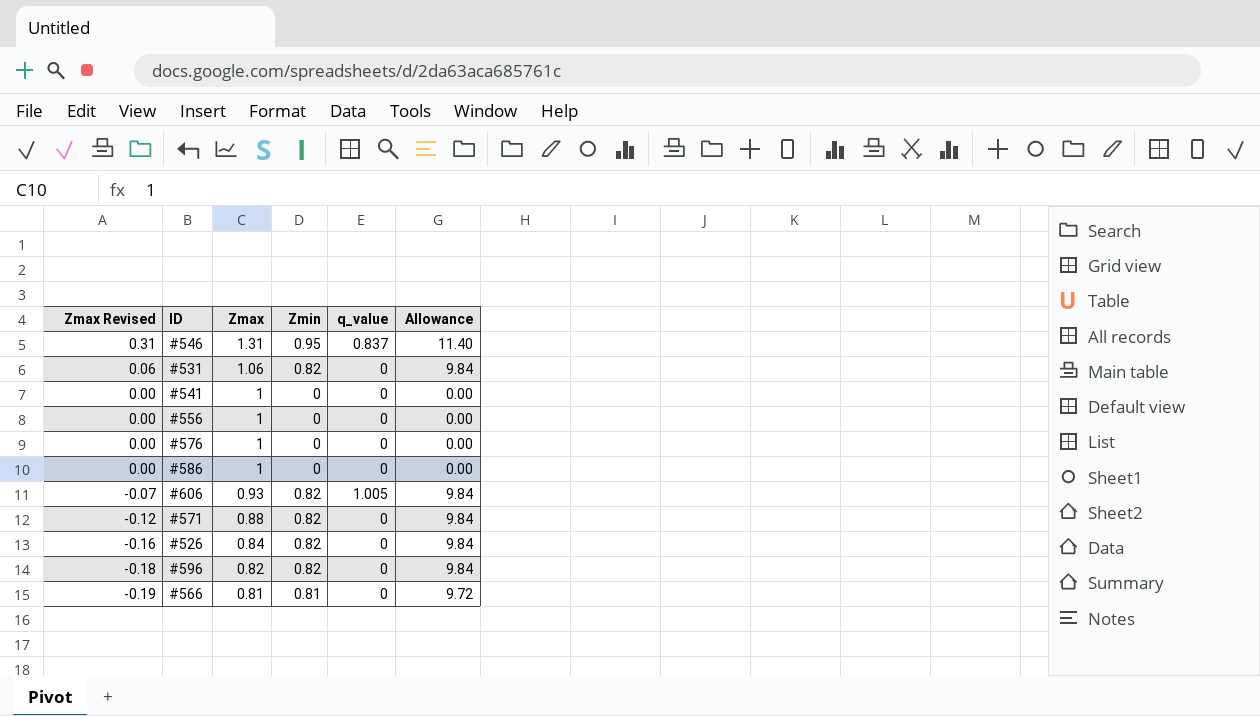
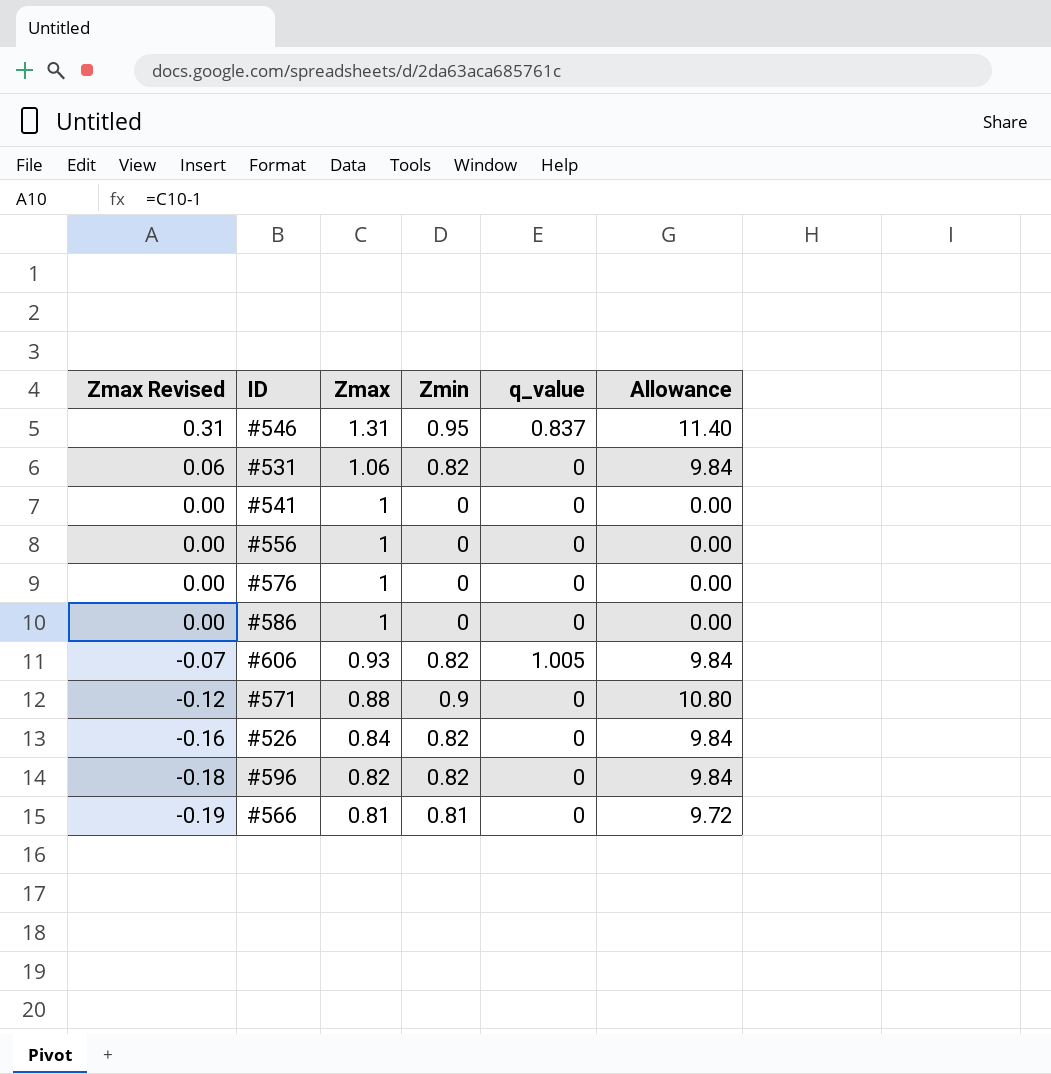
#571 | Zmin: 0.82 -> 0.9
#571 | Allowance: 9.84 -> 10.80

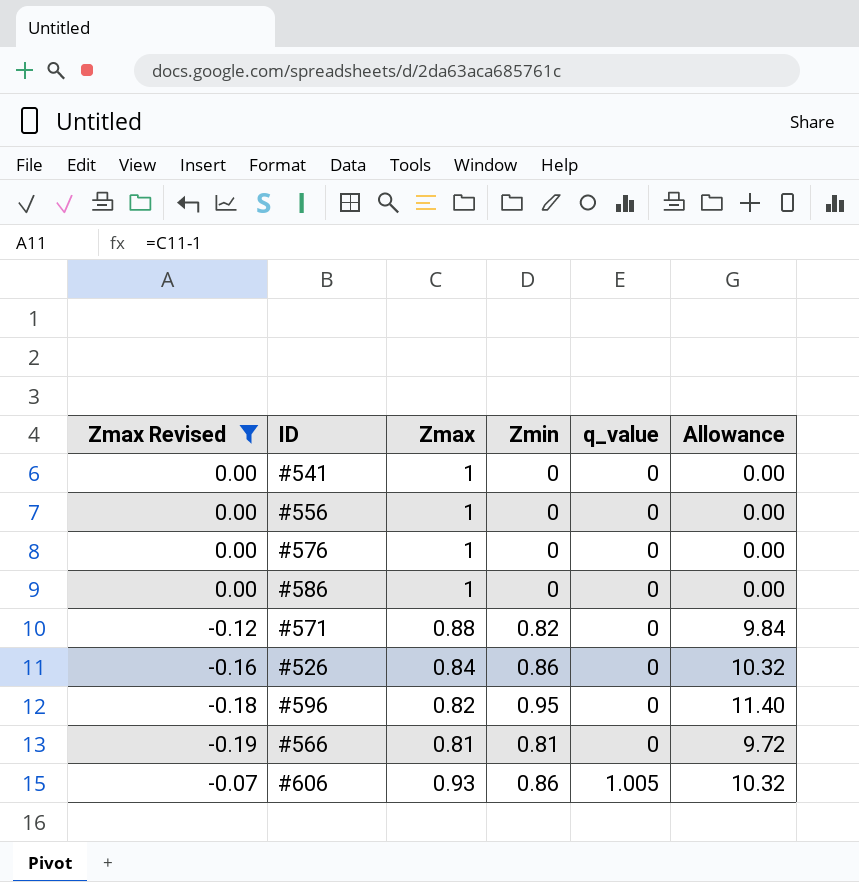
filter: none -> Zmax Revised <= 0.00
row order: Zmax Revised descending -> q_value ascending
#571 | Zmin: 0.9 -> 0.82
#571 | Allowance: 10.80 -> 9.84
#526 | Zmin: 0.82 -> 0.86
#526 | Allowance: 9.84 -> 10.32
#596 | Zmin: 0.82 -> 0.95
#596 | Allowance: 9.84 -> 11.40
#606 | Zmin: 0.82 -> 0.86
#606 | Allowance: 9.84 -> 10.32

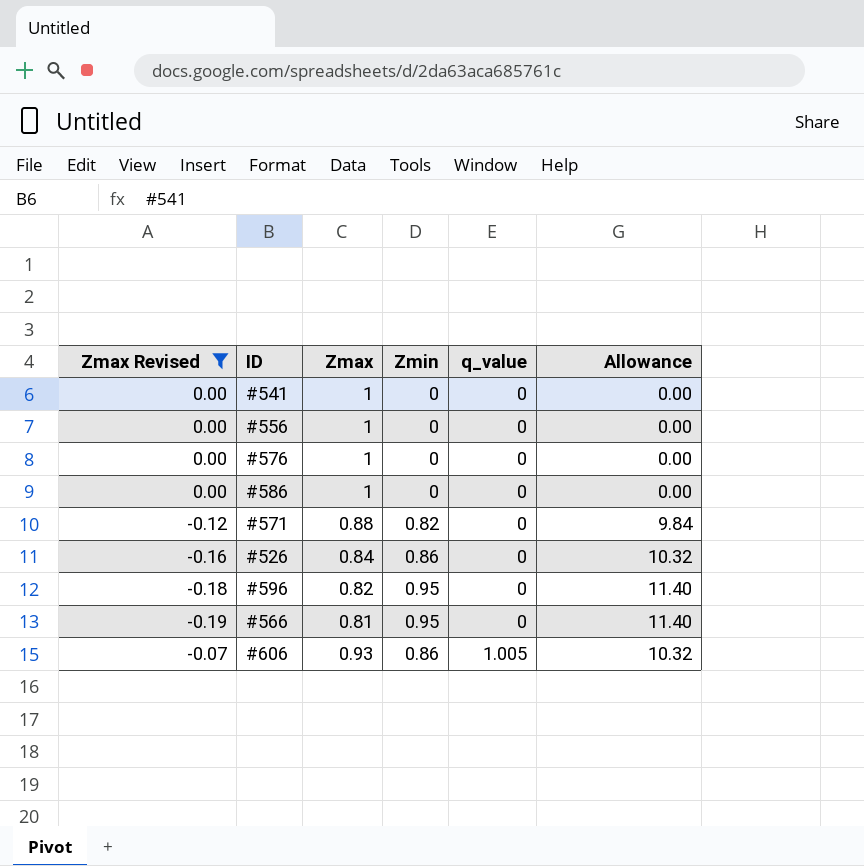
#566 | Zmin: 0.81 -> 0.95
#566 | Allowance: 9.72 -> 11.40

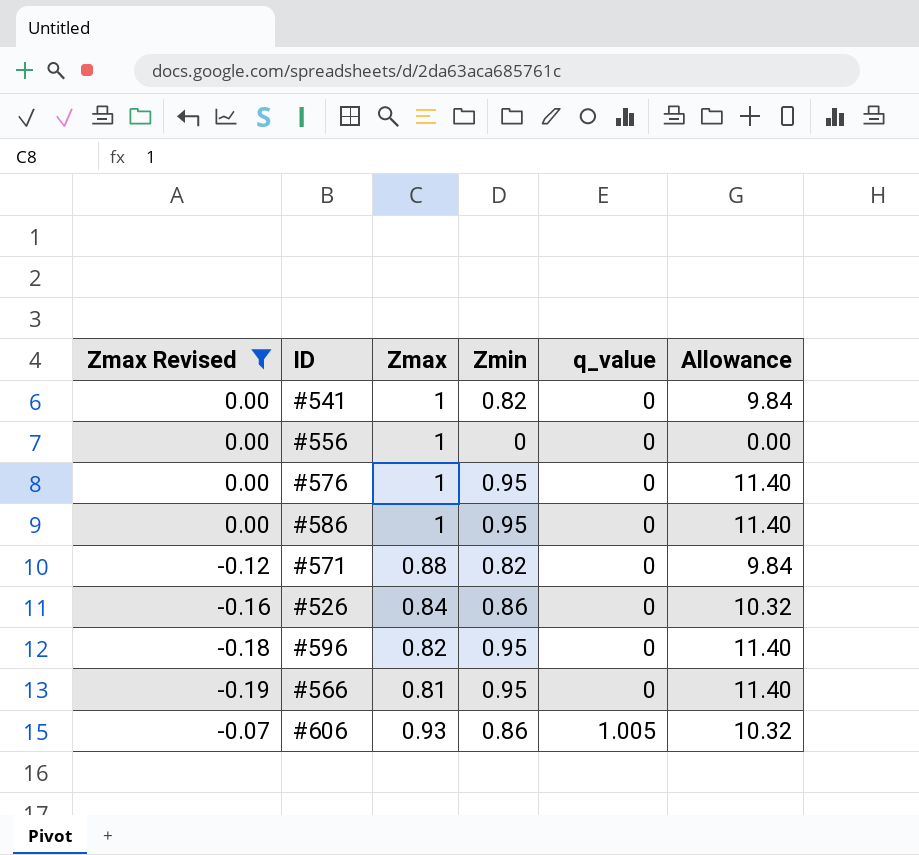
#541 | Zmin: 0 -> 0.82
#541 | Allowance: 0.00 -> 9.84
#576 | Zmin: 0 -> 0.95
#576 | Allowance: 0.00 -> 11.40
#586 | Zmin: 0 -> 0.95
#586 | Allowance: 0.00 -> 11.40

